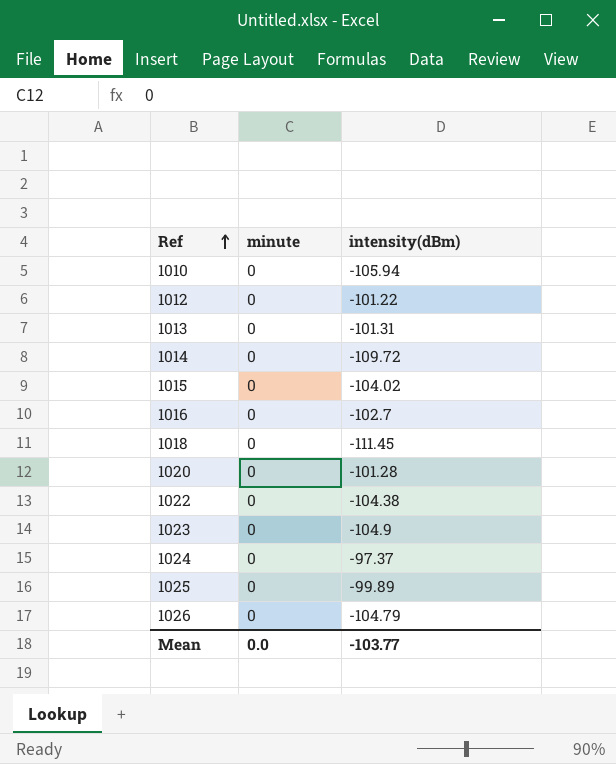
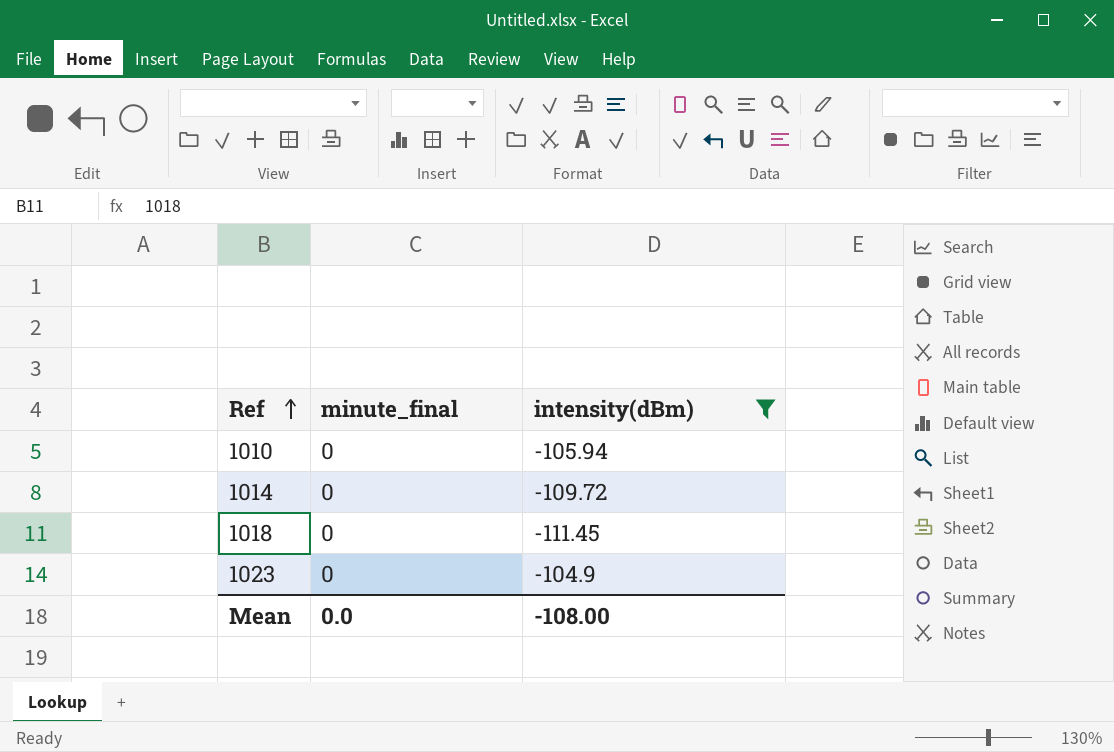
filter: none -> intensity(dBm) <= -104.9
column name: minute -> minute_final
Mean | intensity(dBm): -103.77 -> -108.00

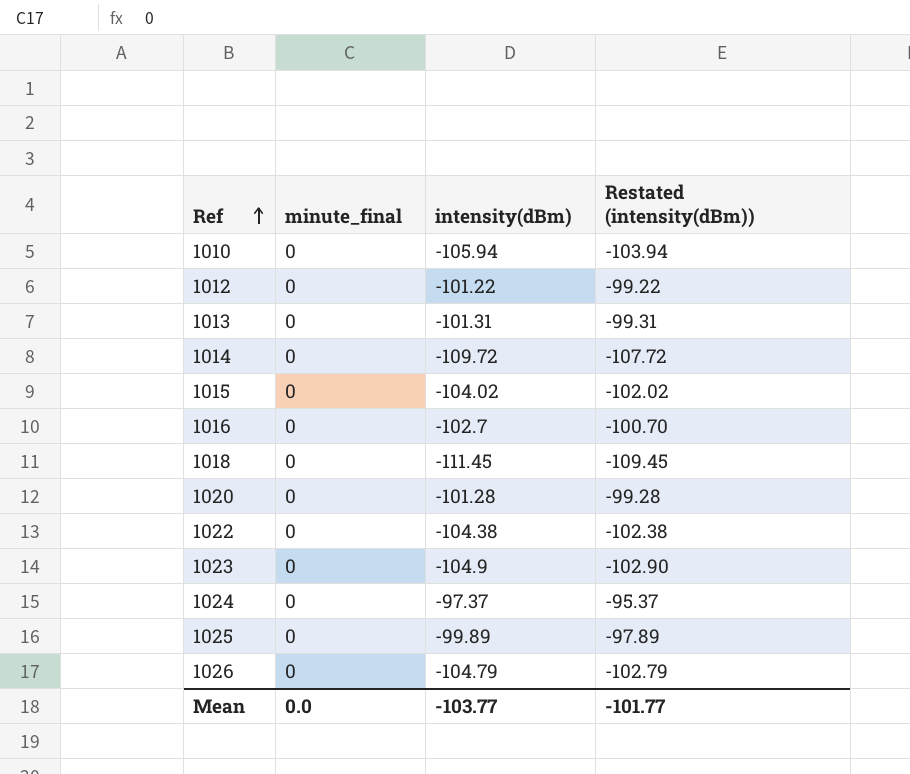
filter: intensity(dBm) <= -104.9 -> none
column Restated (intensity(dBm)) | formula: none -> [intensity(dBm)] + 2
Mean | intensity(dBm): -108.00 -> -103.77

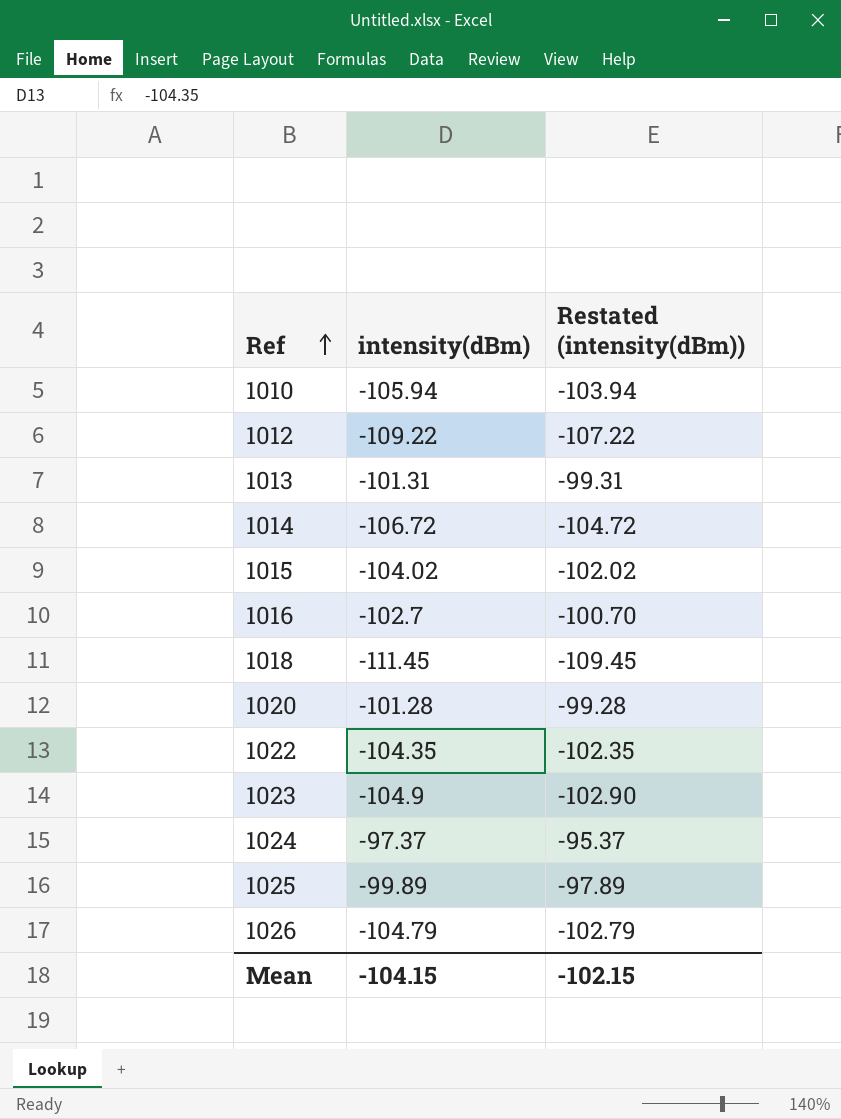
column minute_final | position: 2 -> none
1012 | intensity(dBm): -101.22 -> -109.22
1012 | Restated (intensity(dBm)): -99.22 -> -107.22
1014 | intensity(dBm): -109.72 -> -106.72
1014 | Restated (intensity(dBm)): -107.72 -> -104.72
1022 | intensity(dBm): -104.38 -> -104.35
1022 | Restated (intensity(dBm)): -102.38 -> -102.35
Mean | intensity(dBm): -103.77 -> -104.15
Mean | Restated (intensity(dBm)): -101.77 -> -102.15

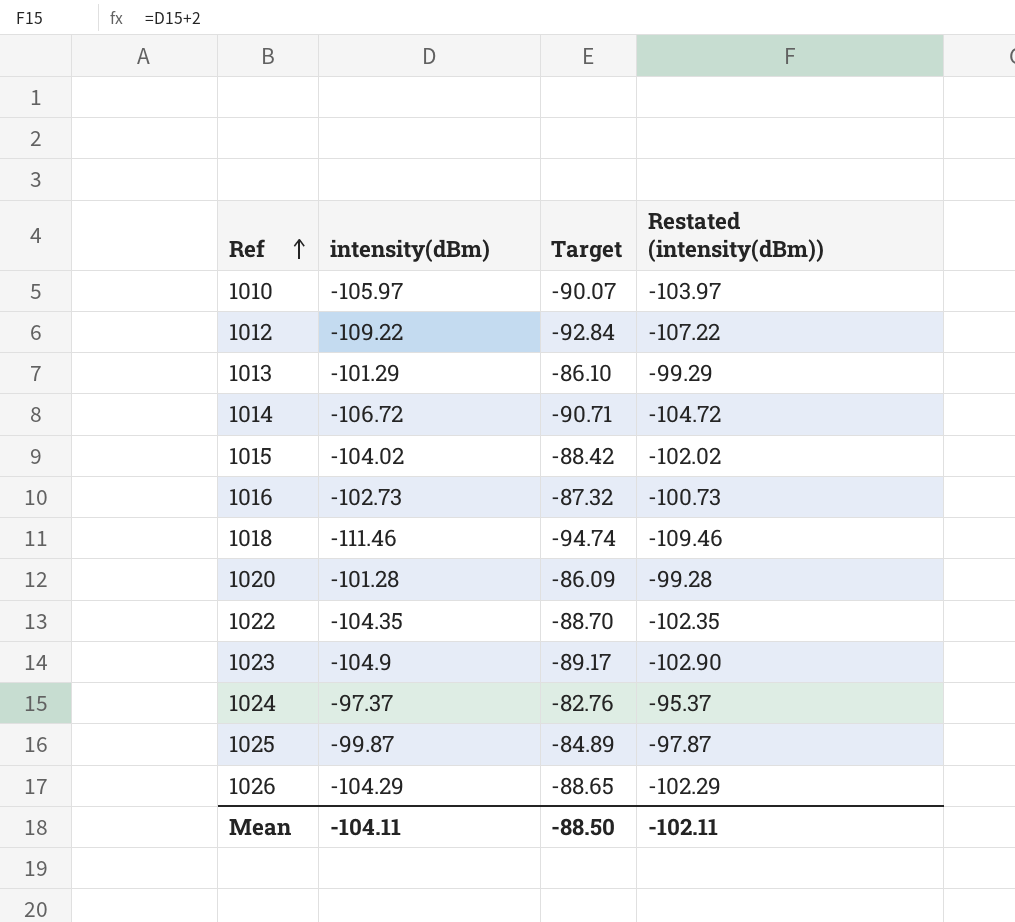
column Target | formula: none -> [intensity(dBm)] * 0.85
1010 | intensity(dBm): -105.94 -> -105.97
1010 | Restated (intensity(dBm)): -103.94 -> -103.97
1013 | intensity(dBm): -101.31 -> -101.29
1013 | Restated (intensity(dBm)): -99.31 -> -99.29
1016 | intensity(dBm): -102.7 -> -102.73
1016 | Restated (intensity(dBm)): -100.70 -> -100.73
1018 | intensity(dBm): -111.45 -> -111.46
1018 | Restated (intensity(dBm)): -109.45 -> -109.46
1025 | intensity(dBm): -99.89 -> -99.87
1025 | Restated (intensity(dBm)): -97.89 -> -97.87
1026 | intensity(dBm): -104.79 -> -104.29
1026 | Restated (intensity(dBm)): -102.79 -> -102.29
Mean | intensity(dBm): -104.15 -> -104.11
Mean | Restated (intensity(dBm)): -102.15 -> -102.11

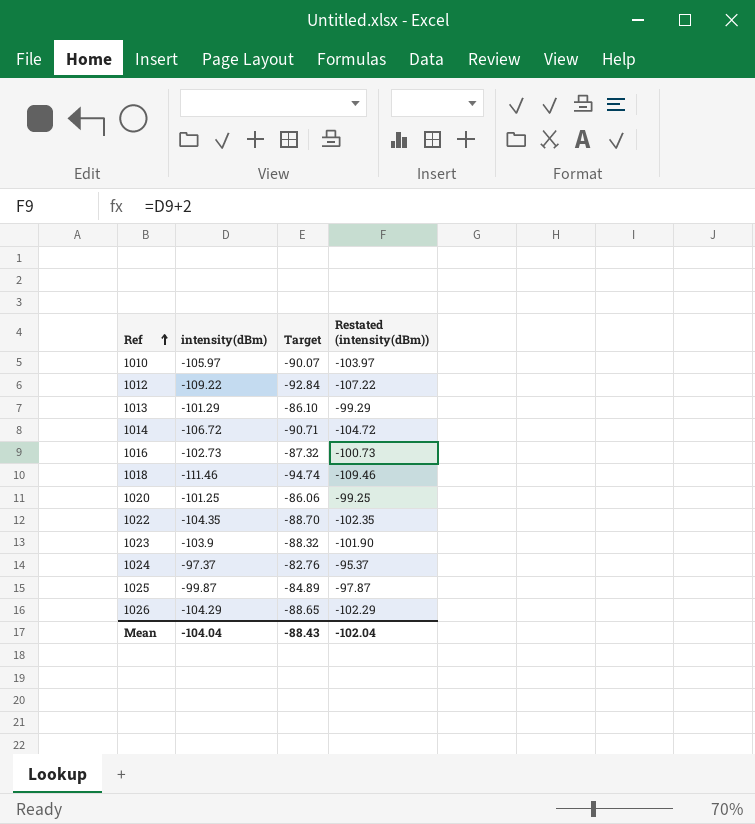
row 1015: -104.02 | -88.42 | -102.02 -> none
1020 | intensity(dBm): -101.28 -> -101.25
1020 | Target: -86.09 -> -86.06
1020 | Restated (intensity(dBm)): -99.28 -> -99.25
1023 | intensity(dBm): -104.9 -> -103.9
1023 | Target: -89.17 -> -88.32
1023 | Restated (intensity(dBm)): -102.90 -> -101.90
Mean | intensity(dBm): -104.11 -> -104.04
Mean | Target: -88.50 -> -88.43
Mean | Restated (intensity(dBm)): -102.11 -> -102.04

